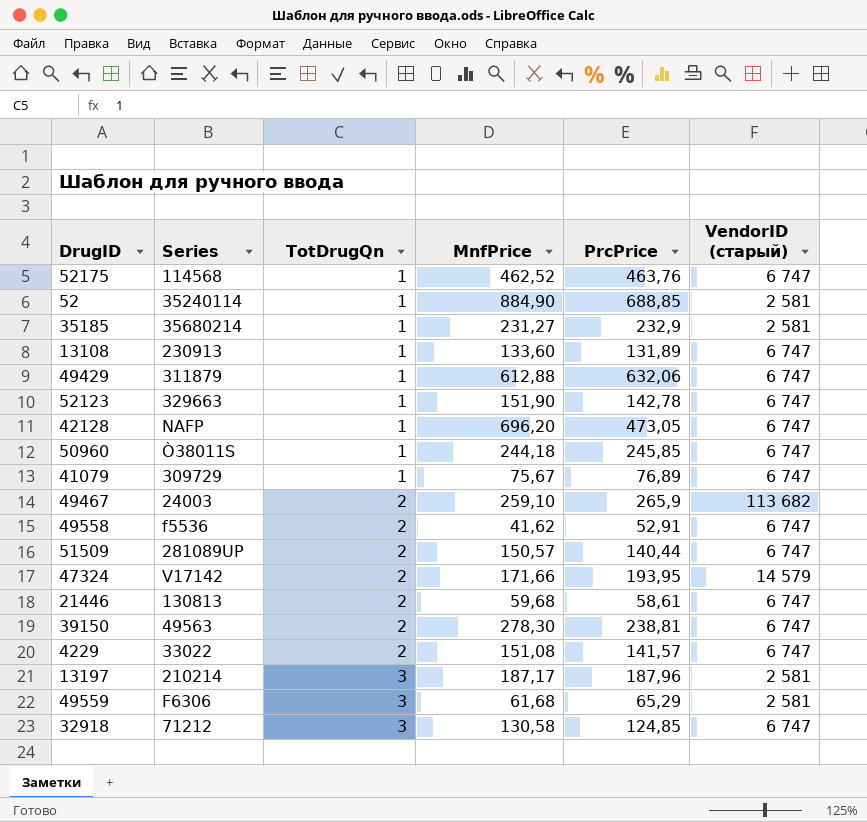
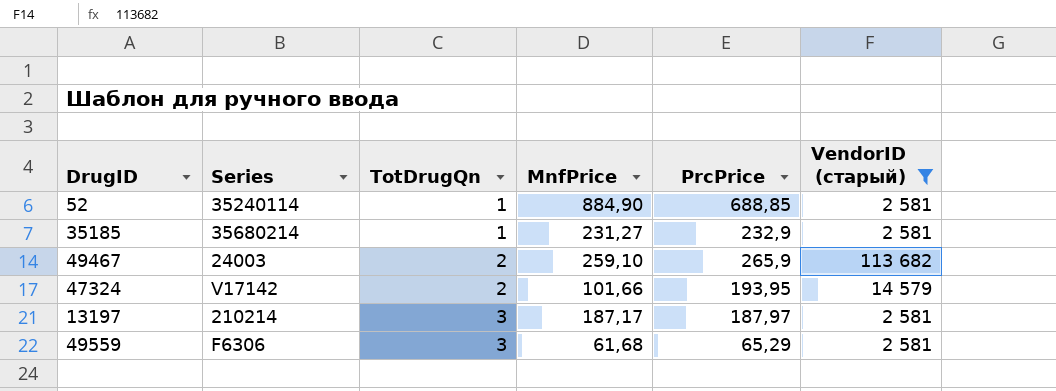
filter: none -> VendorID (старый) != 6 747
47324 | MnfPrice: 171,66 -> 101,66
13197 | PrcPrice: 187,96 -> 187,97

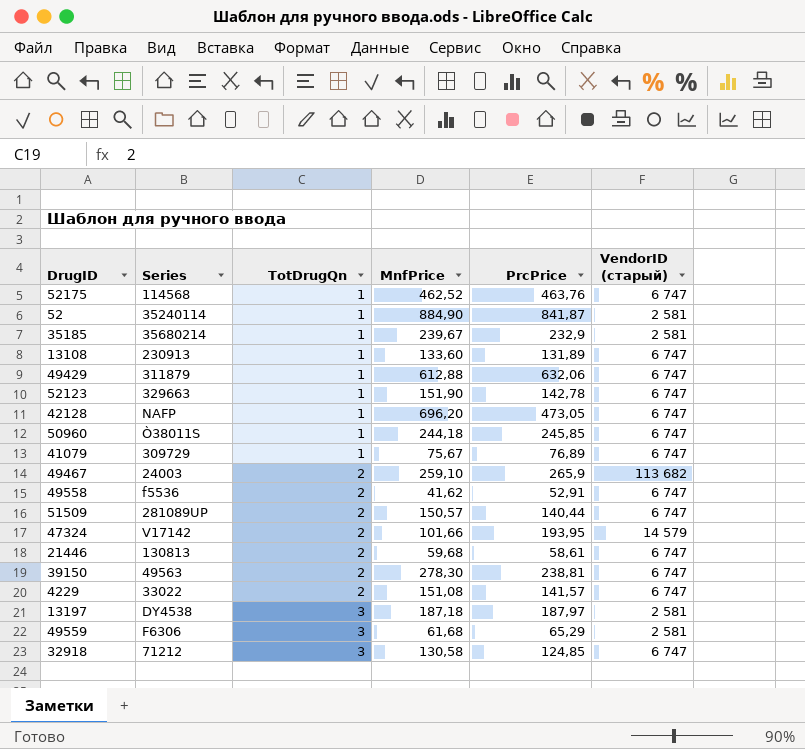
filter: VendorID (старый) != 6 747 -> none
52 | PrcPrice: 688,85 -> 841,87
35185 | MnfPrice: 231,27 -> 239,67
13197 | Series: 210214 -> DY4538
13197 | MnfPrice: 187,17 -> 187,18

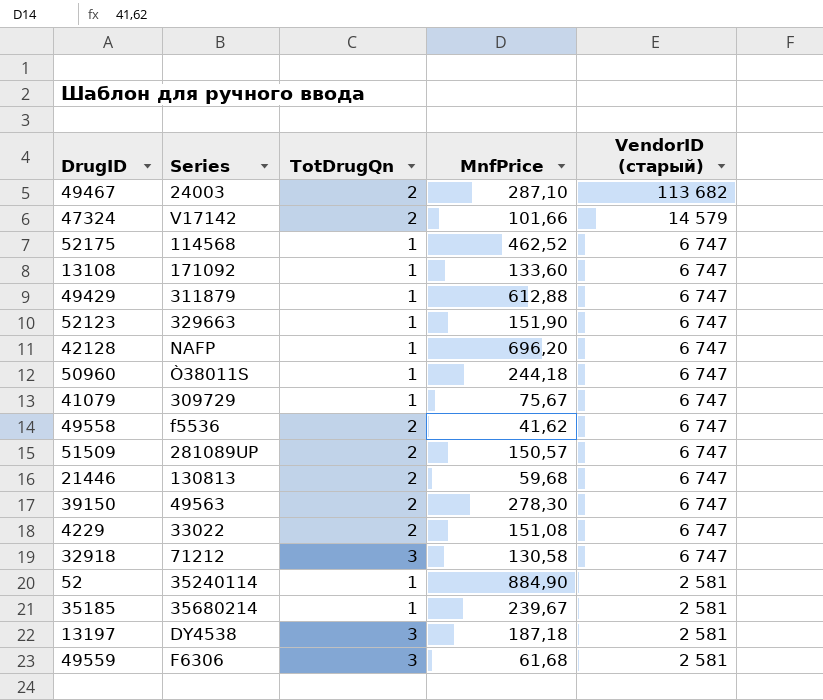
row order: TotDrugQn ascending -> VendorID (старый) descending
column PrcPrice | position: 5 -> none
49467 | MnfPrice: 259,10 -> 287,10
13108 | Series: 230913 -> 171092

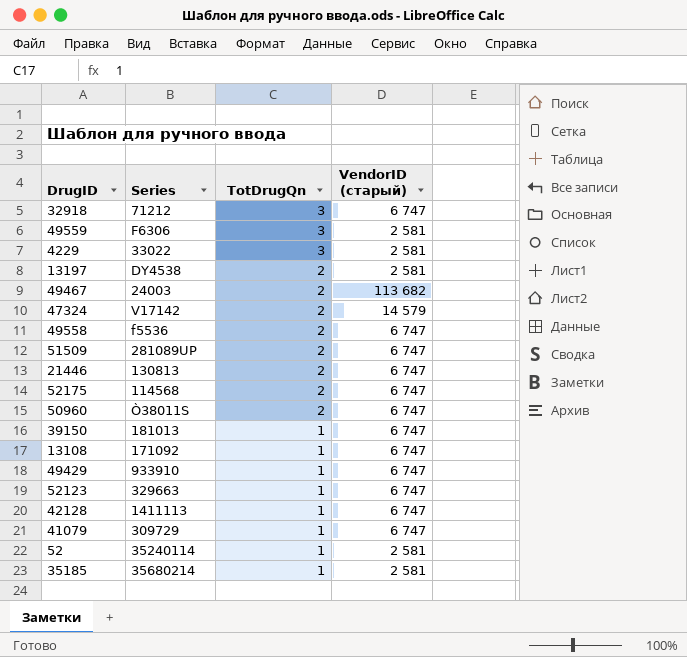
row order: VendorID (старый) descending -> TotDrugQn descending
column MnfPrice | position: 4 -> none
4229 | TotDrugQn: 2 -> 3
4229 | VendorID (старый): 6 747 -> 2 581
13197 | TotDrugQn: 3 -> 2
52175 | TotDrugQn: 1 -> 2
50960 | TotDrugQn: 1 -> 2
39150 | Series: 49563 -> 181013
39150 | TotDrugQn: 2 -> 1
49429 | Series: 311879 -> 933910
42128 | Series: NAFP -> 1411113

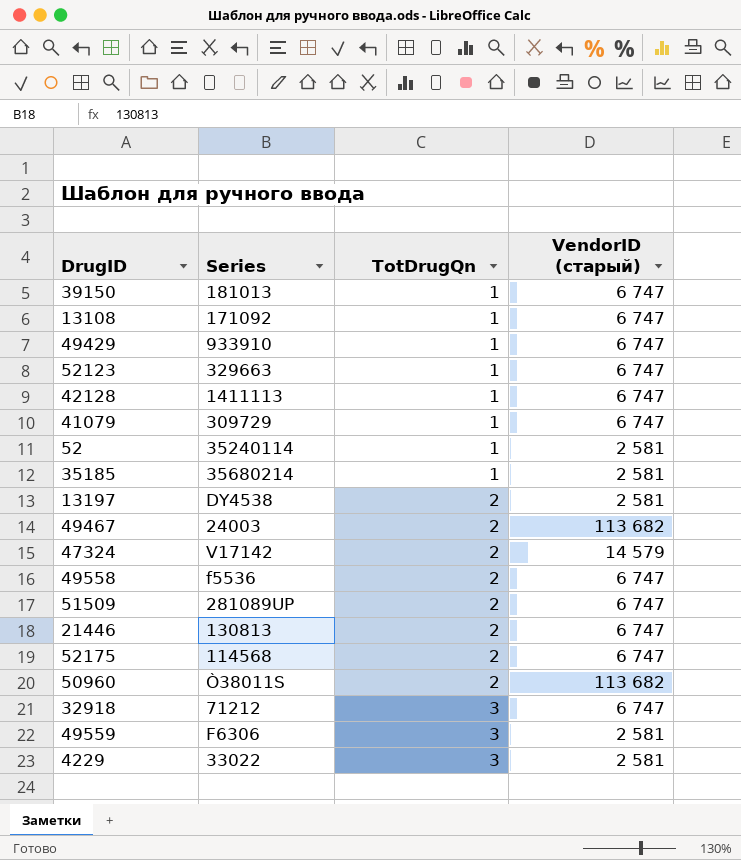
row order: TotDrugQn descending -> TotDrugQn ascending
50960 | VendorID (старый): 6 747 -> 113 682

